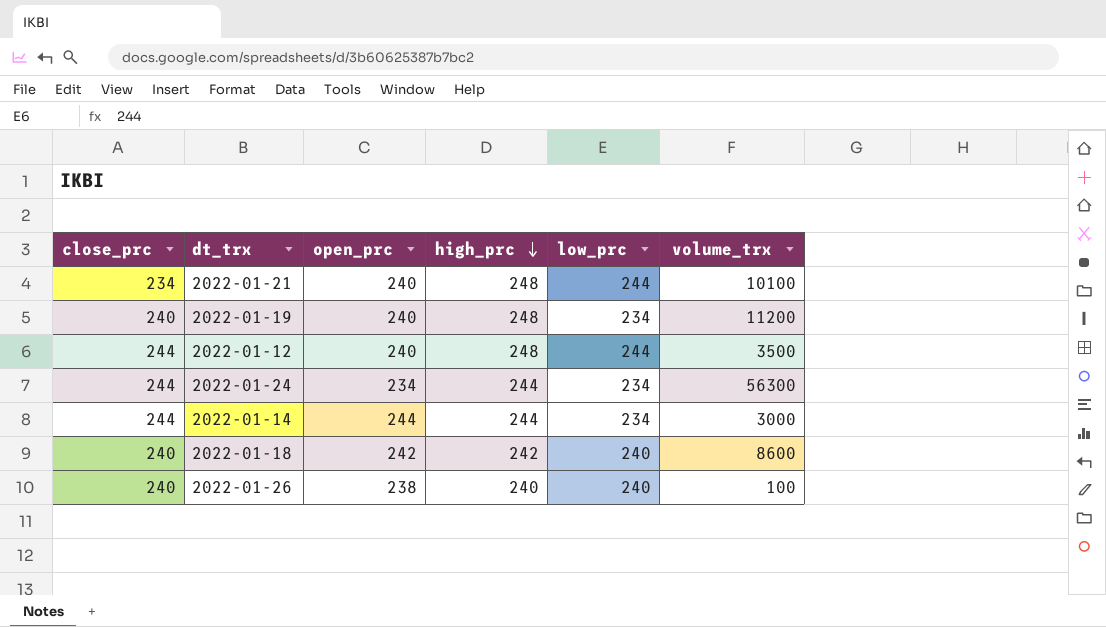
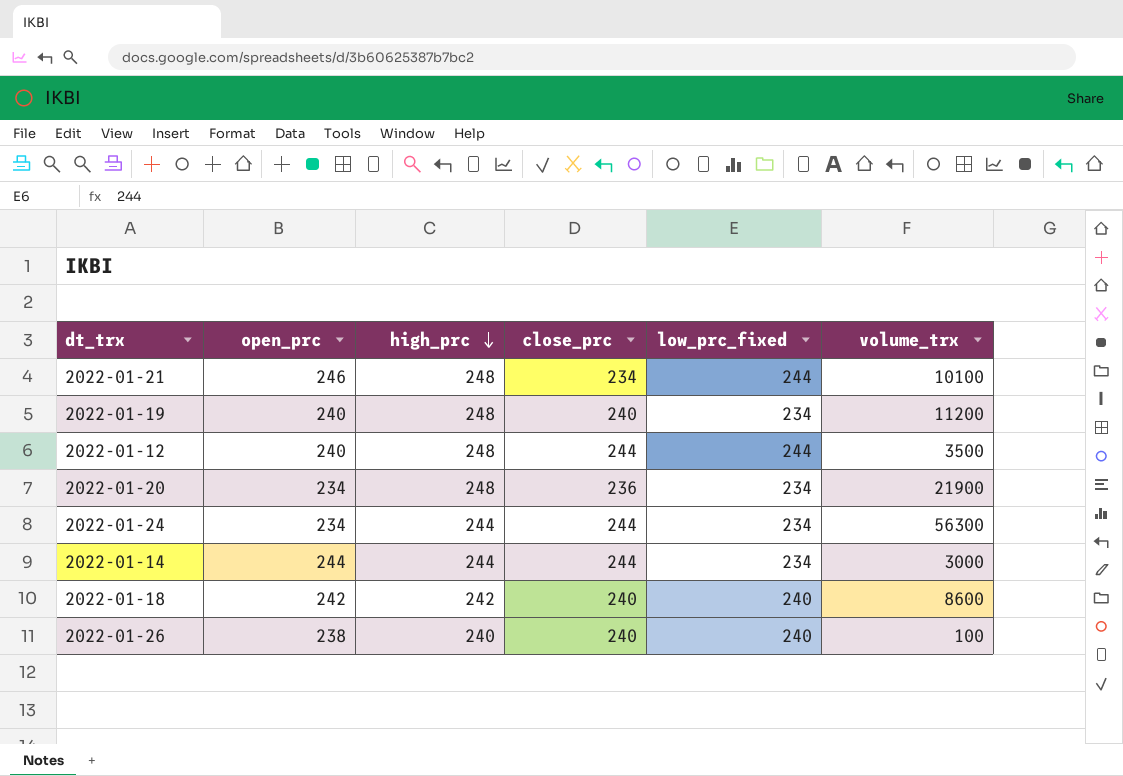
column close_prc | position: 1 -> 4
column name: low_prc -> low_prc_fixed
2022-01-21 | open_prc: 240 -> 246
row 2022-01-20: none -> 234 | 248 | 236 | 234 | 21900

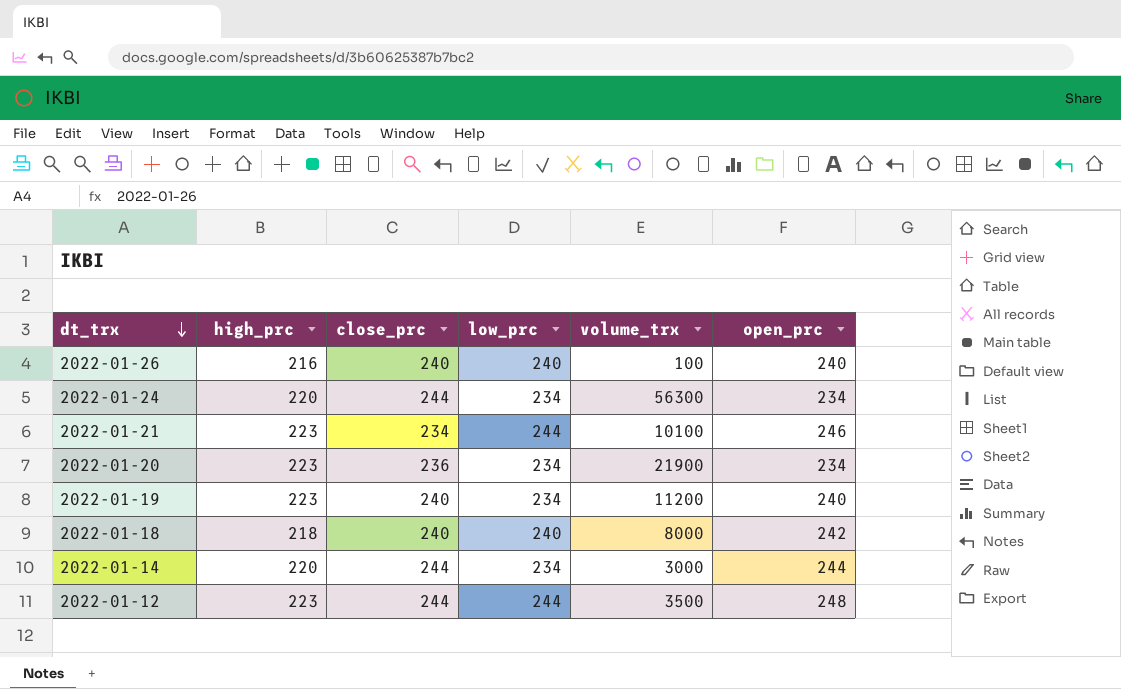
row order: high_prc descending -> dt_trx descending
column name: low_prc_fixed -> low_prc
column open_prc | position: 2 -> 6
2022-01-26 | high_prc: 240 -> 216
2022-01-26 | open_prc: 238 -> 240
2022-01-24 | high_prc: 244 -> 220
2022-01-21 | high_prc: 248 -> 223
2022-01-20 | high_prc: 248 -> 223
2022-01-19 | high_prc: 248 -> 223
2022-01-18 | high_prc: 242 -> 218
2022-01-18 | volume_trx: 8600 -> 8000
2022-01-14 | high_prc: 244 -> 220
2022-01-12 | high_prc: 248 -> 223
2022-01-12 | open_prc: 240 -> 248

